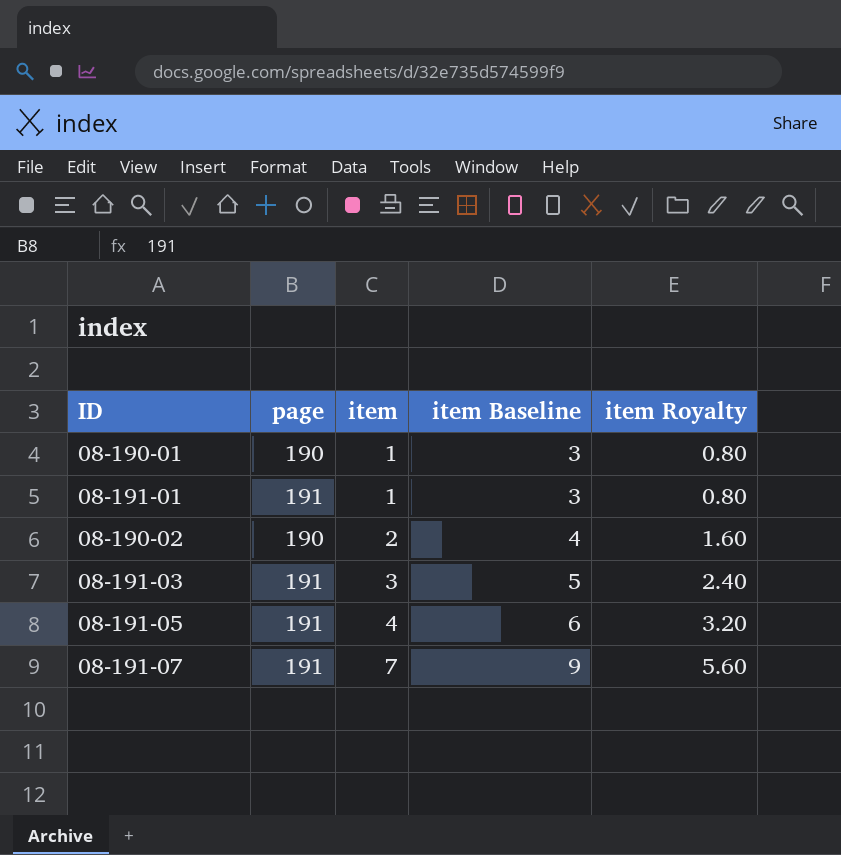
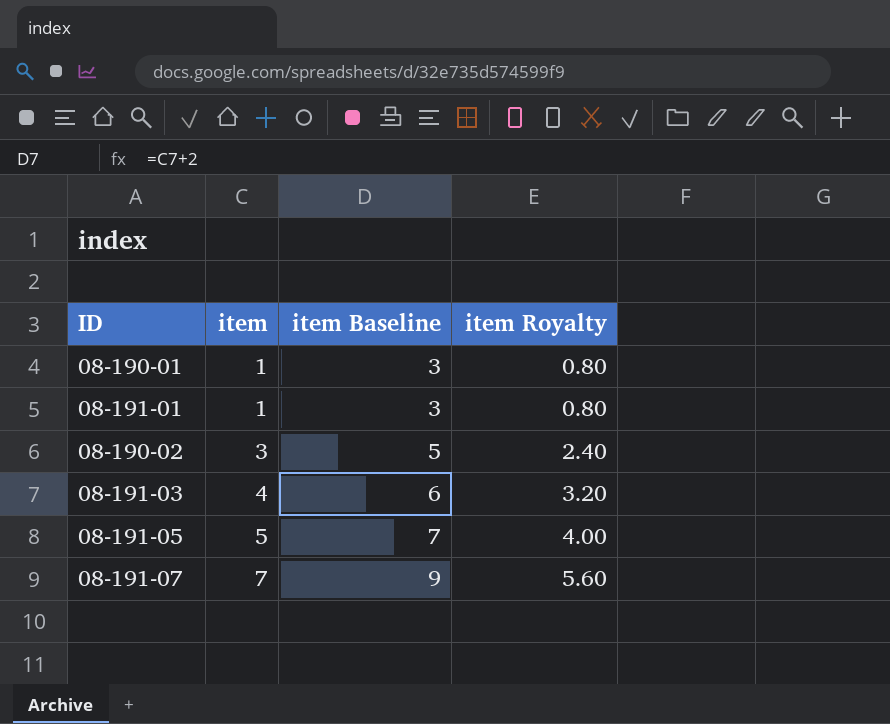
column page | position: 2 -> none
08-190-02 | item: 2 -> 3
08-190-02 | item Baseline: 4 -> 5
08-190-02 | item Royalty: 1.60 -> 2.40
08-191-03 | item: 3 -> 4
08-191-03 | item Baseline: 5 -> 6
08-191-03 | item Royalty: 2.40 -> 3.20
08-191-05 | item: 4 -> 5
08-191-05 | item Baseline: 6 -> 7
08-191-05 | item Royalty: 3.20 -> 4.00

